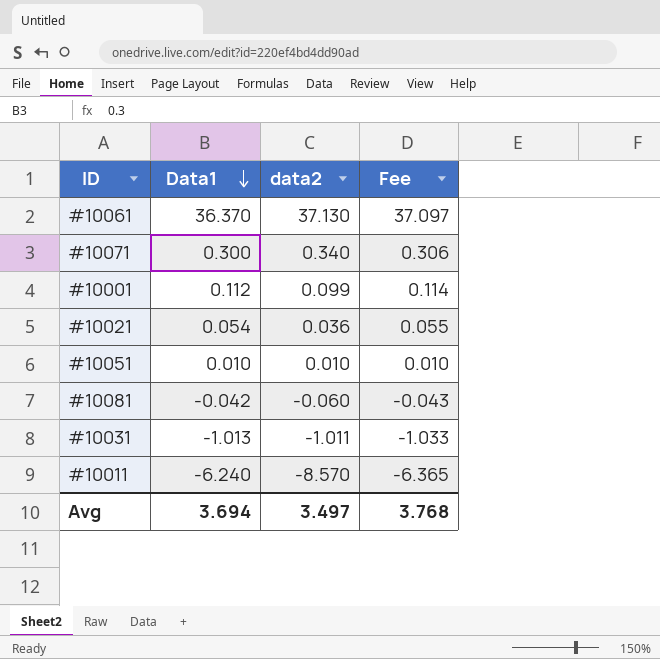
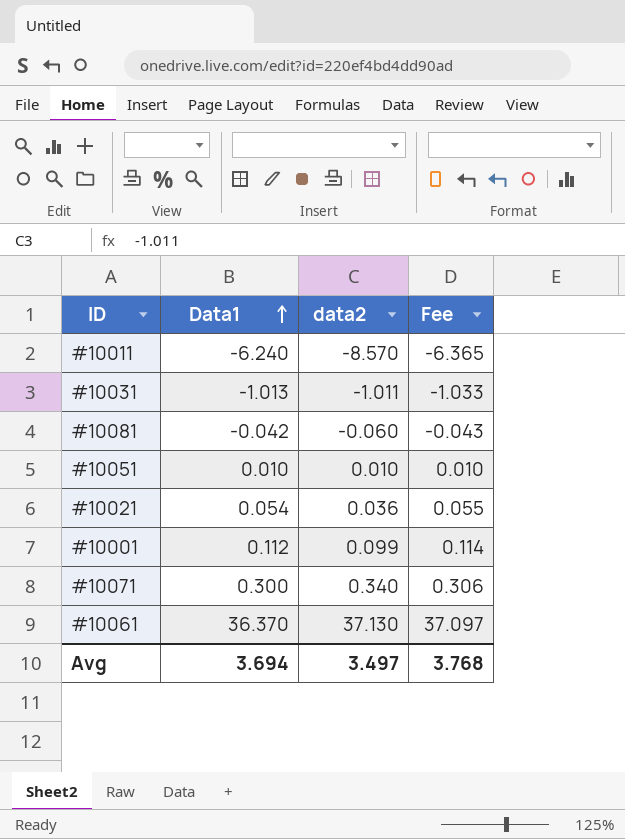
row order: Data1 descending -> Data1 ascending

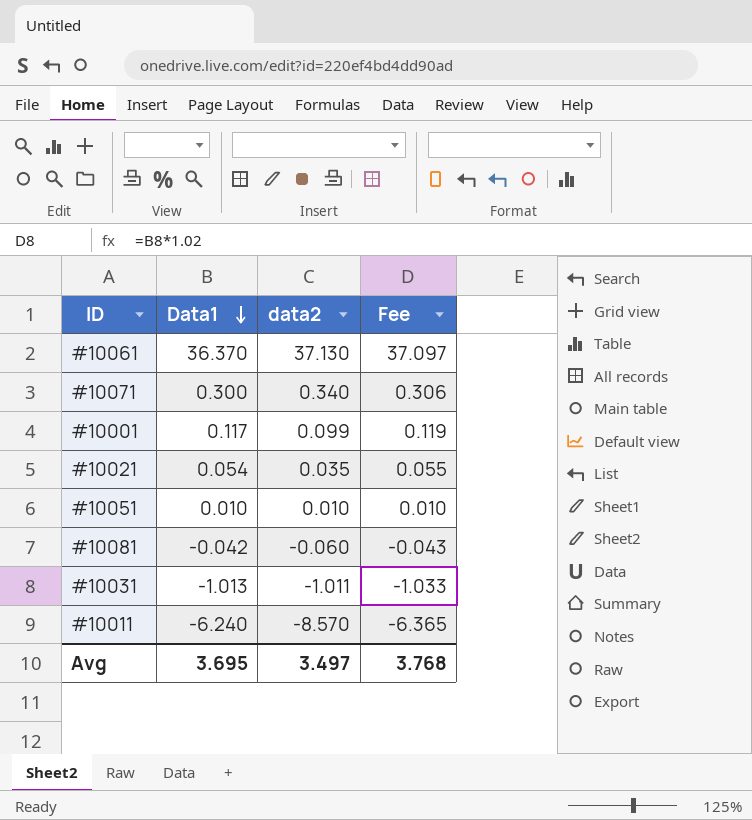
row order: Data1 ascending -> Data1 descending
#10001 | Data1: 0.112 -> 0.117
#10001 | Fee: 0.114 -> 0.119
#10021 | data2: 0.036 -> 0.035
Avg | Data1: 3.694 -> 3.695

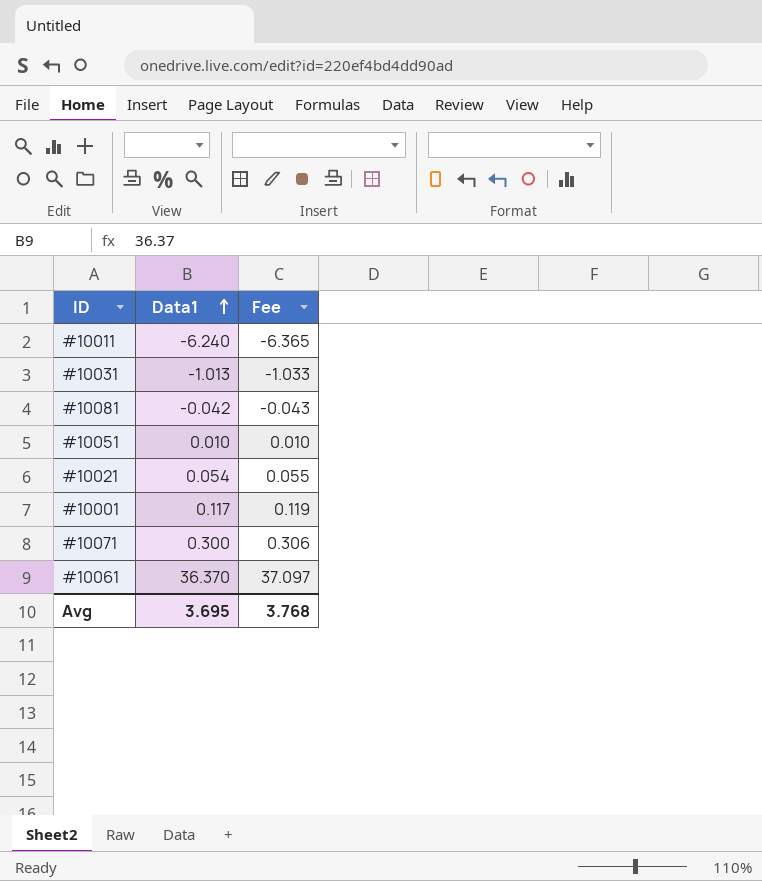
row order: Data1 descending -> Data1 ascending
column data2 | position: 3 -> none

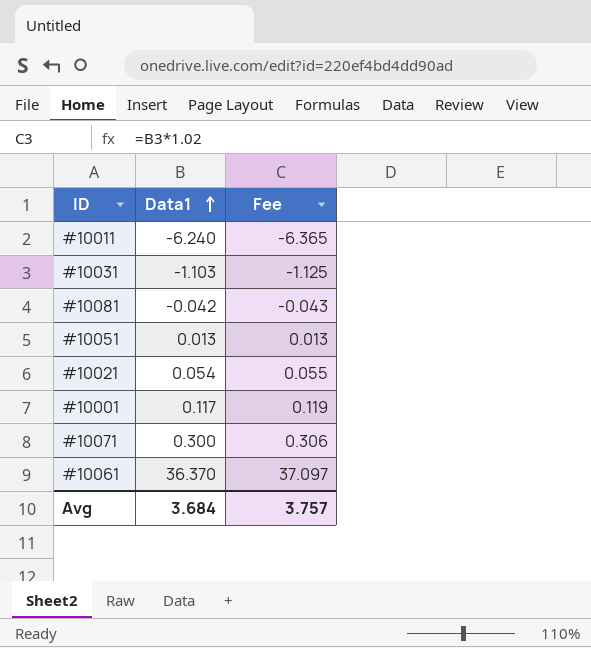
#10031 | Data1: -1.013 -> -1.103
#10031 | Fee: -1.033 -> -1.125
#10051 | Data1: 0.010 -> 0.013
#10051 | Fee: 0.010 -> 0.013
Avg | Data1: 3.695 -> 3.684
Avg | Fee: 3.768 -> 3.757

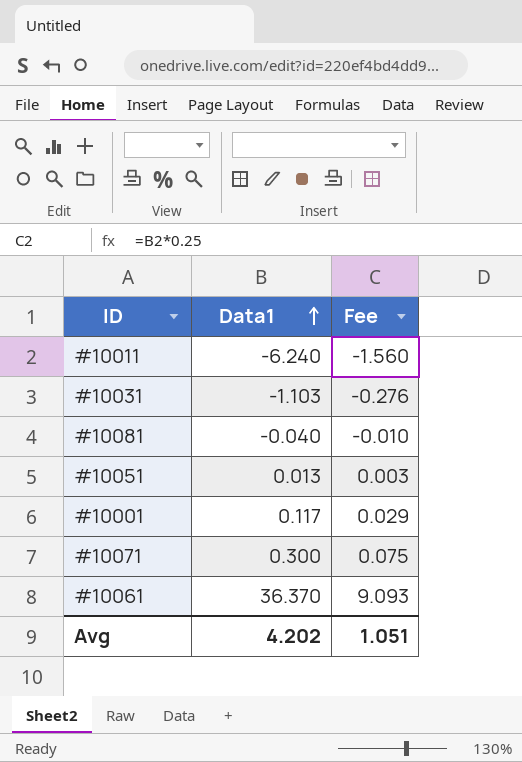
column Fee | formula: [Data1] * 1.02 -> [Data1] * 0.25
row #10021: 0.054 | 0.055 -> none
#10081 | Data1: -0.042 -> -0.040
Avg | Data1: 3.684 -> 4.202
Avg | Fee: 3.757 -> 1.051

